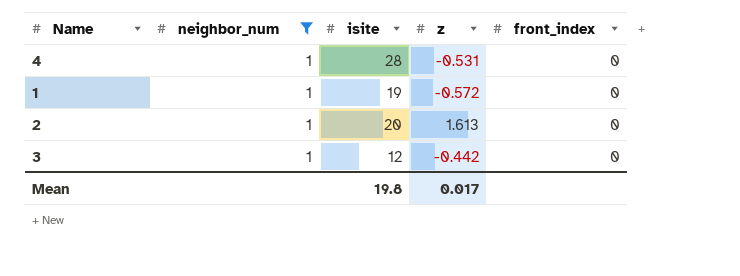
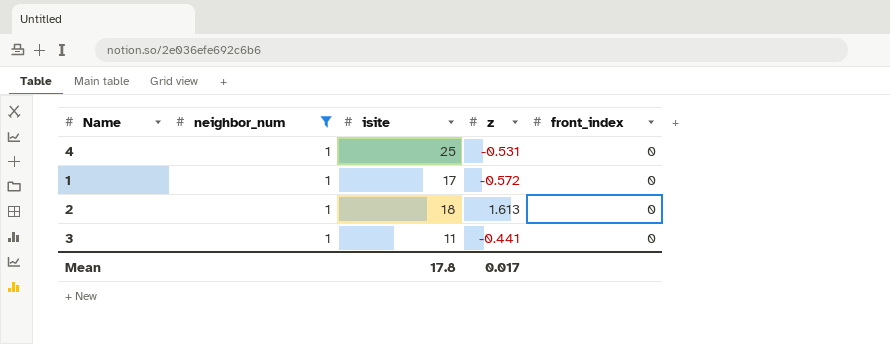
4 | isite: 28 -> 25
1 | isite: 19 -> 17
2 | isite: 20 -> 18
3 | isite: 12 -> 11
3 | z: -0.442 -> -0.441
Mean | isite: 19.8 -> 17.8

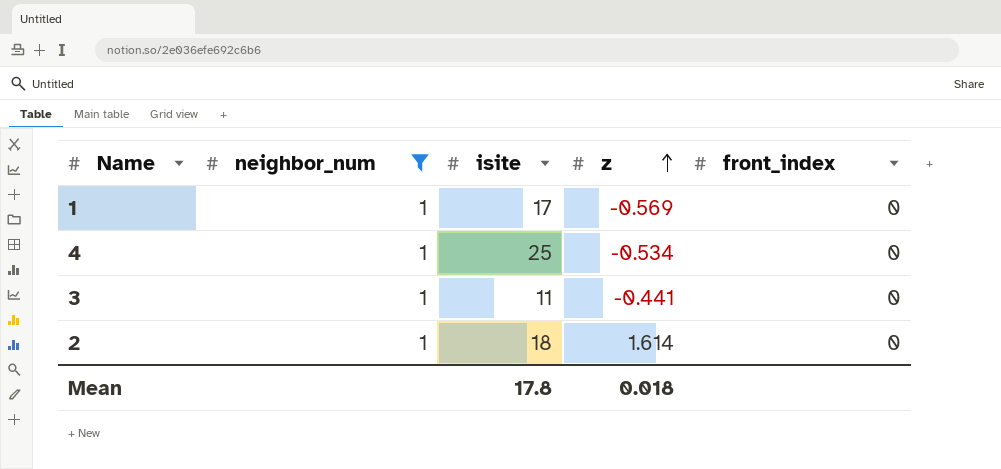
row order: none -> z ascending
1 | z: -0.572 -> -0.569
4 | z: -0.531 -> -0.534
2 | z: 1.613 -> 1.614
Mean | z: 0.017 -> 0.018

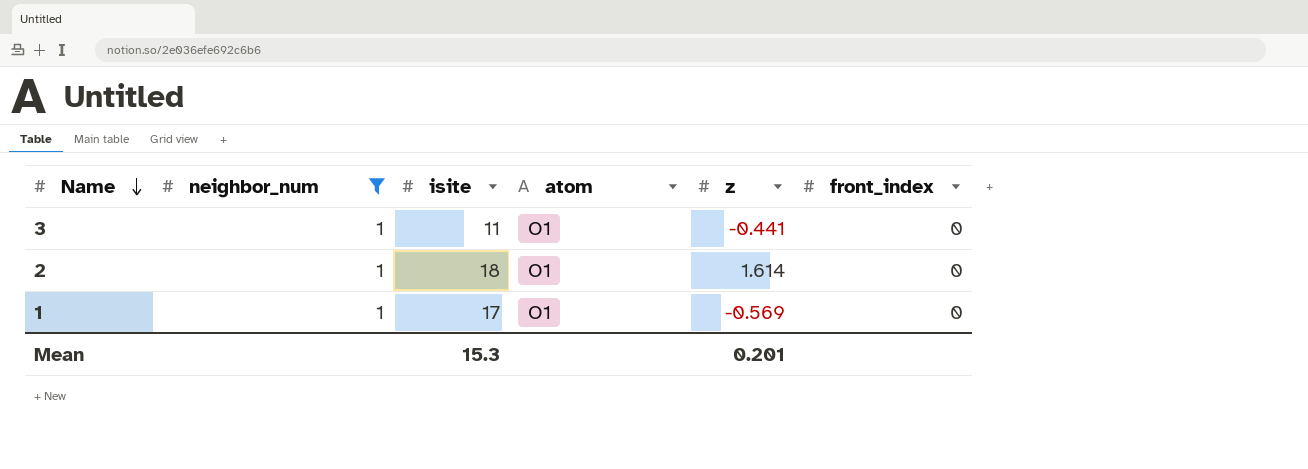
row order: z ascending -> Name descending
column atom | position: none -> 4
row 4: 1 | 25 | -0.534 | 0 -> none
Mean | isite: 17.8 -> 15.3
Mean | z: 0.018 -> 0.201

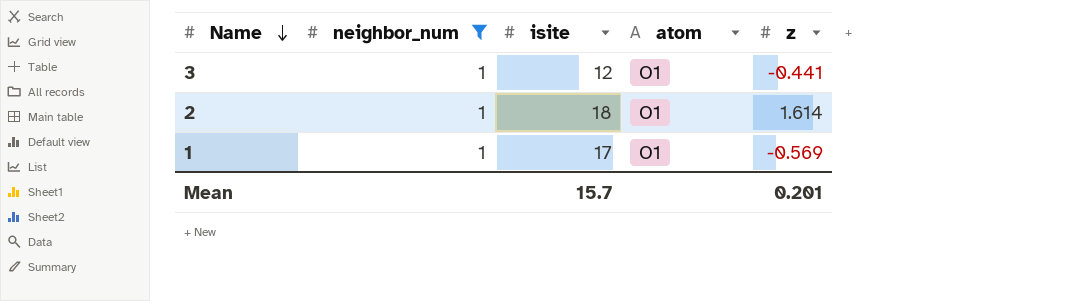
column front_index | position: 6 -> none
3 | isite: 11 -> 12
Mean | isite: 15.3 -> 15.7

